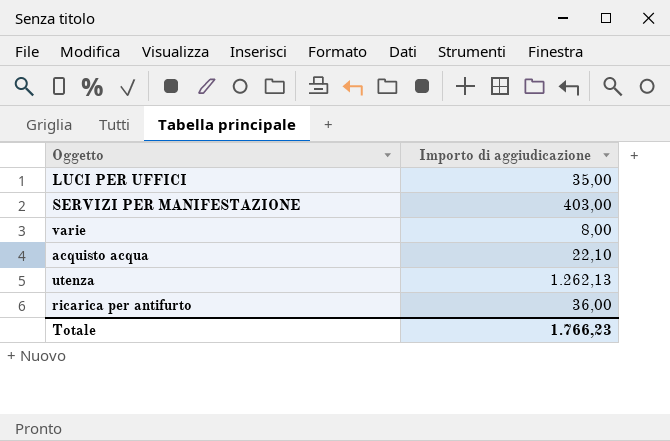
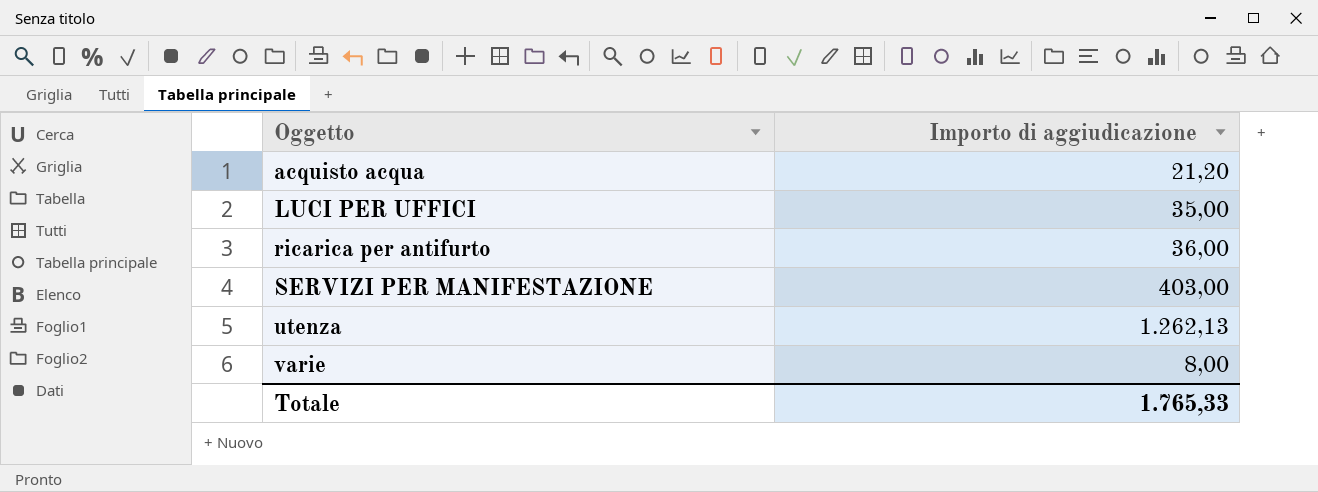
row order: none -> Oggetto ascending
acquisto acqua | Importo di aggiudicazione: 22,10 -> 21,20
Totale | Importo di aggiudicazione: 1.766,23 -> 1.765,33

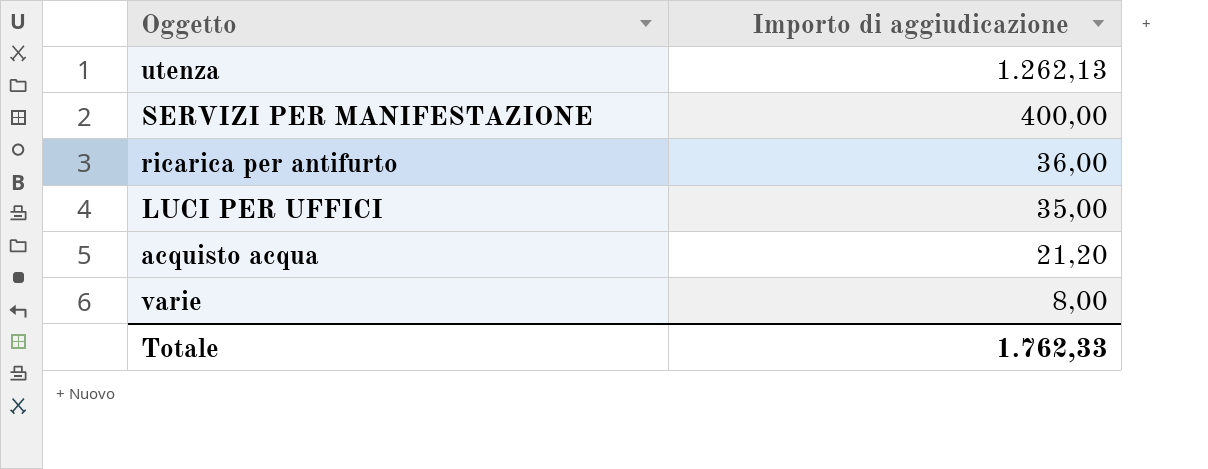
row order: Oggetto ascending -> Importo di aggiudicazione descending
SERVIZI PER MANIFESTAZIONE | Importo di aggiudicazione: 403,00 -> 400,00
Totale | Importo di aggiudicazione: 1.765,33 -> 1.762,33

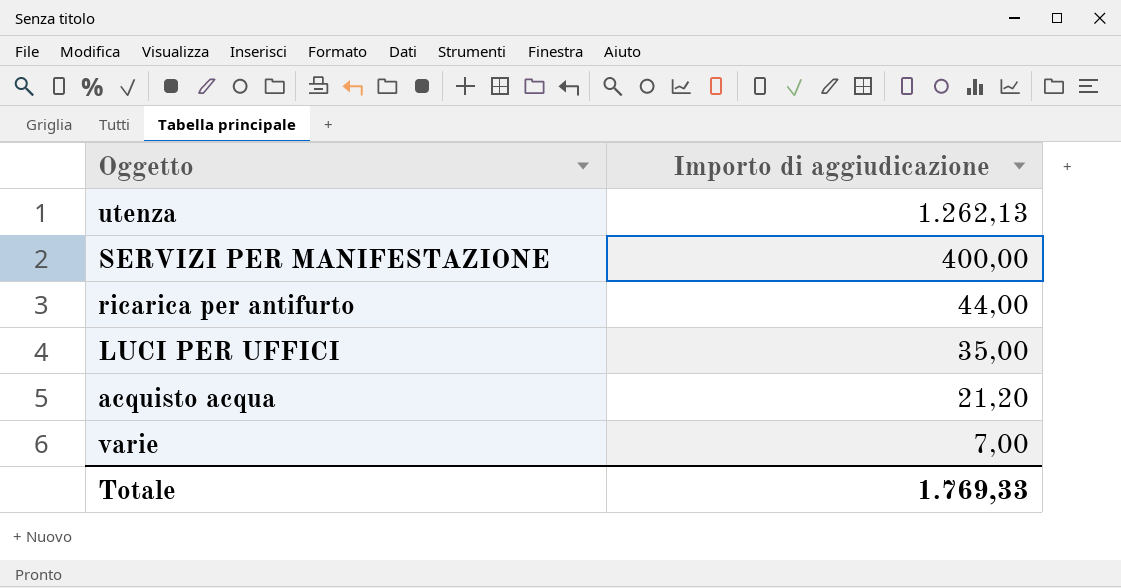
ricarica per antifurto | Importo di aggiudicazione: 36,00 -> 44,00
varie | Importo di aggiudicazione: 8,00 -> 7,00
Totale | Importo di aggiudicazione: 1.762,33 -> 1.769,33

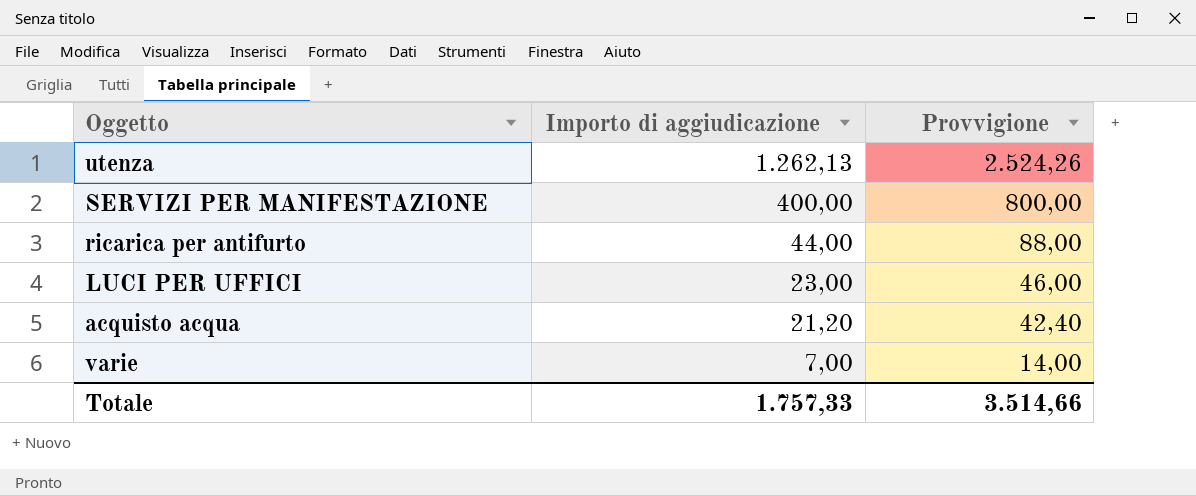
column Provvigione | formula: none -> [Importo di aggiudicazione] * 2
LUCI PER UFFICI | Importo di aggiudicazione: 35,00 -> 23,00
Totale | Importo di aggiudicazione: 1.769,33 -> 1.757,33

